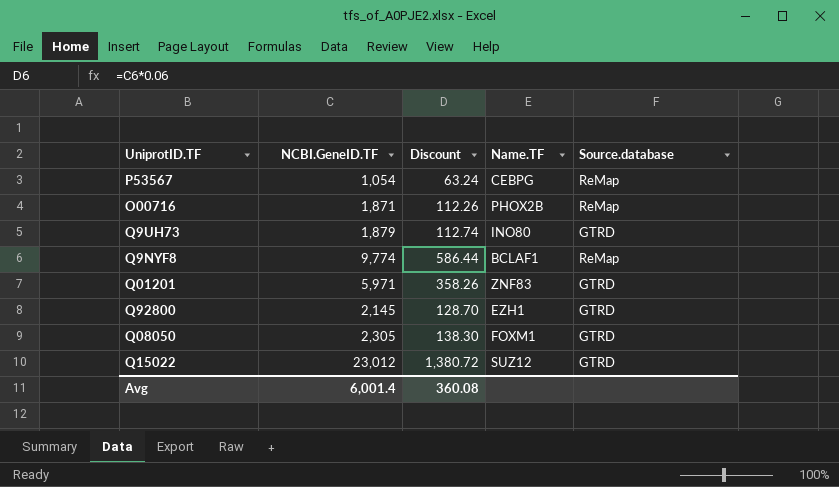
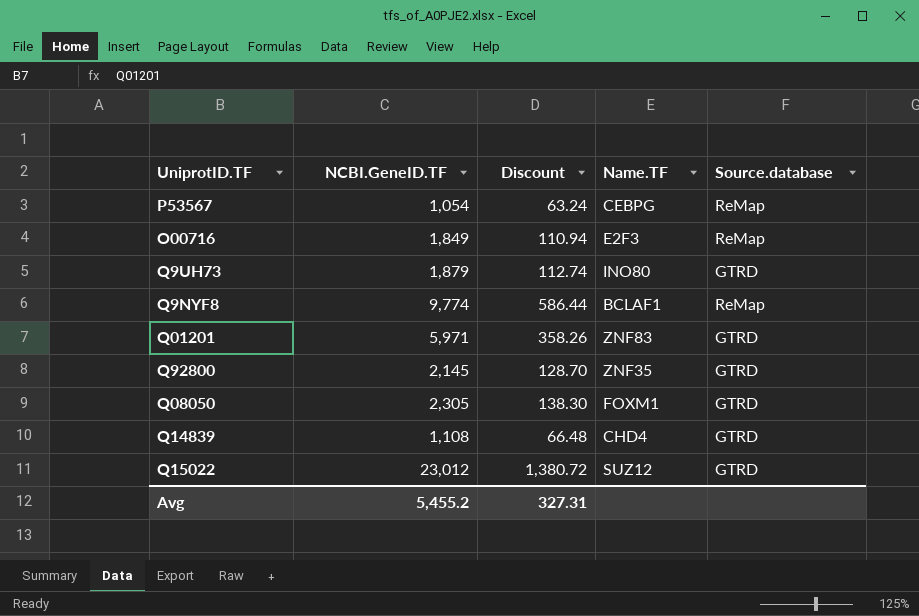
O00716 | NCBI.GeneID.TF: 1,871 -> 1,849
O00716 | Discount: 112.26 -> 110.94
O00716 | Name.TF: PHOX2B -> E2F3
Q92800 | Name.TF: EZH1 -> ZNF35
row Q14839: none -> 1,108 | 66.48 | CHD4 | GTRD
Avg | NCBI.GeneID.TF: 6,001.4 -> 5,455.2
Avg | Discount: 360.08 -> 327.31

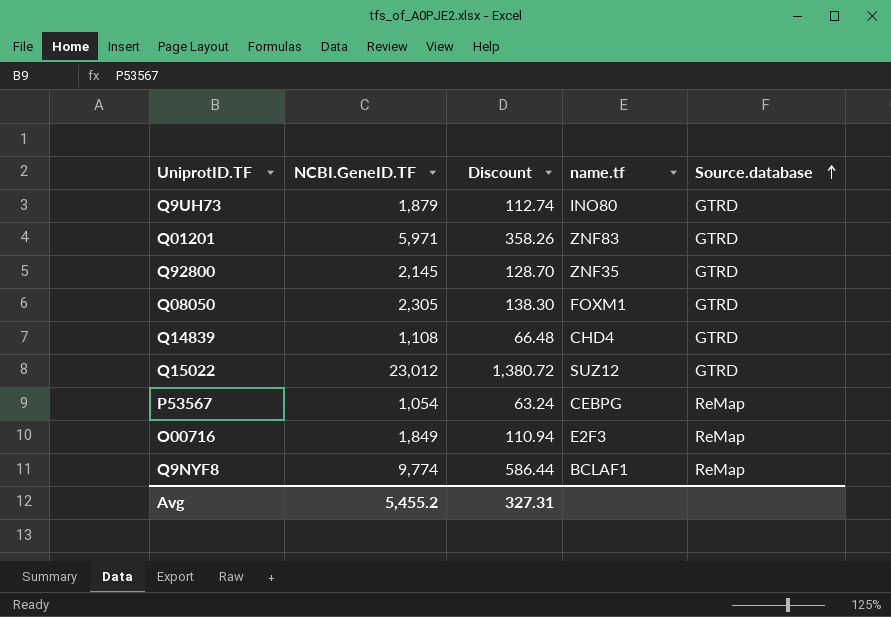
row order: none -> Source.database ascending
column name: Name.TF -> name.tf

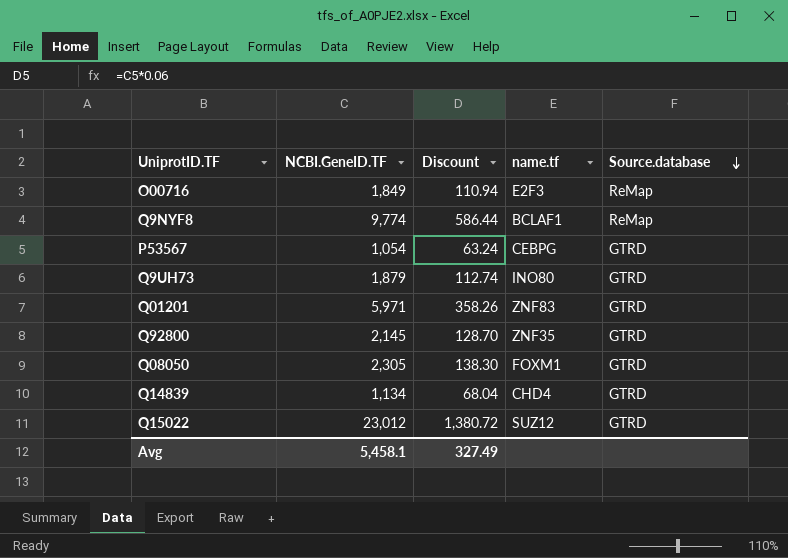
row order: Source.database ascending -> Source.database descending
P53567 | Source.database: ReMap -> GTRD
Q14839 | NCBI.GeneID.TF: 1,108 -> 1,134
Q14839 | Discount: 66.48 -> 68.04
Avg | NCBI.GeneID.TF: 5,455.2 -> 5,458.1
Avg | Discount: 327.31 -> 327.49

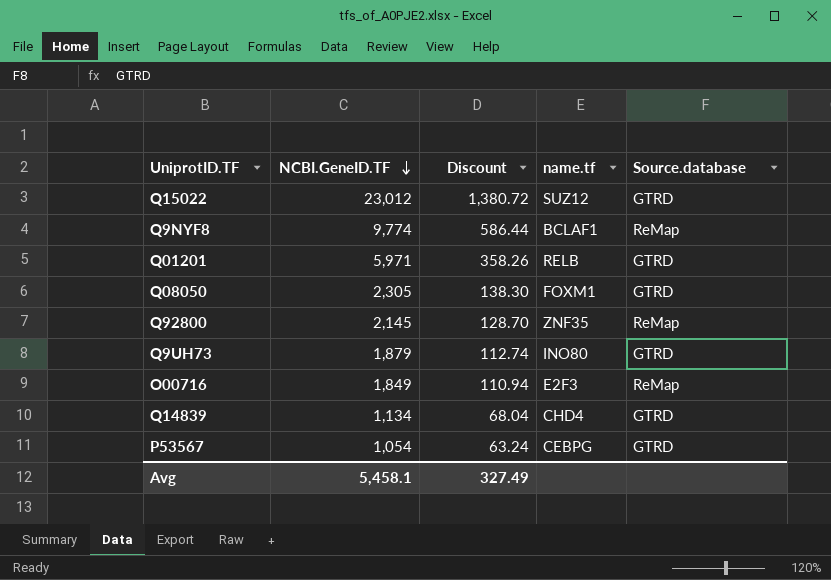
row order: Source.database descending -> NCBI.GeneID.TF descending
Q01201 | name.tf: ZNF83 -> RELB
Q92800 | Source.database: GTRD -> ReMap

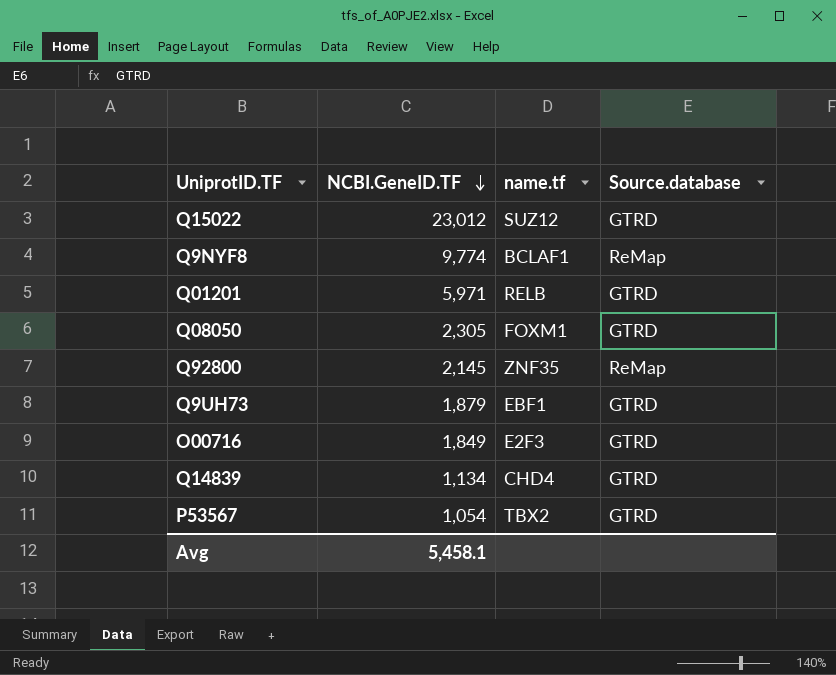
column Discount | formula: [NCBI.GeneID.TF] * 0.06 -> none
Q9UH73 | name.tf: INO80 -> EBF1
O00716 | Source.database: ReMap -> GTRD
P53567 | name.tf: CEBPG -> TBX2

